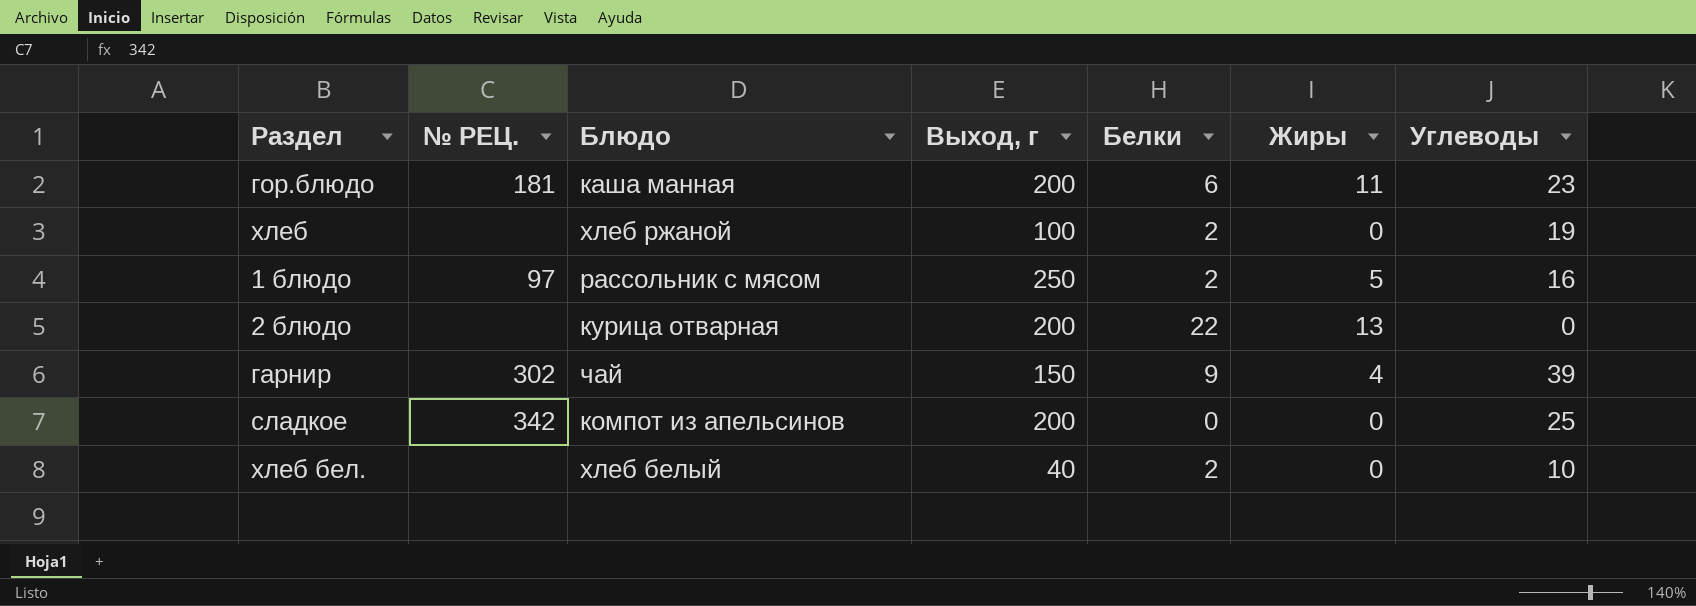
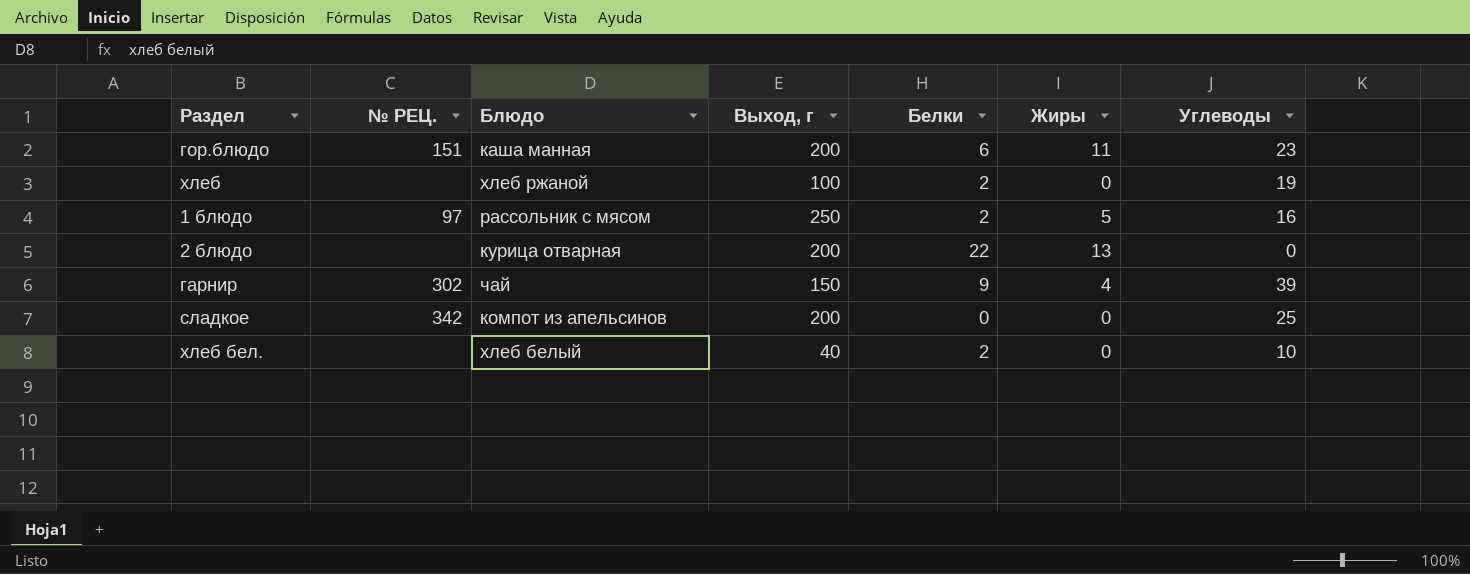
гор.блюдо | № РЕЦ.: 181 -> 151

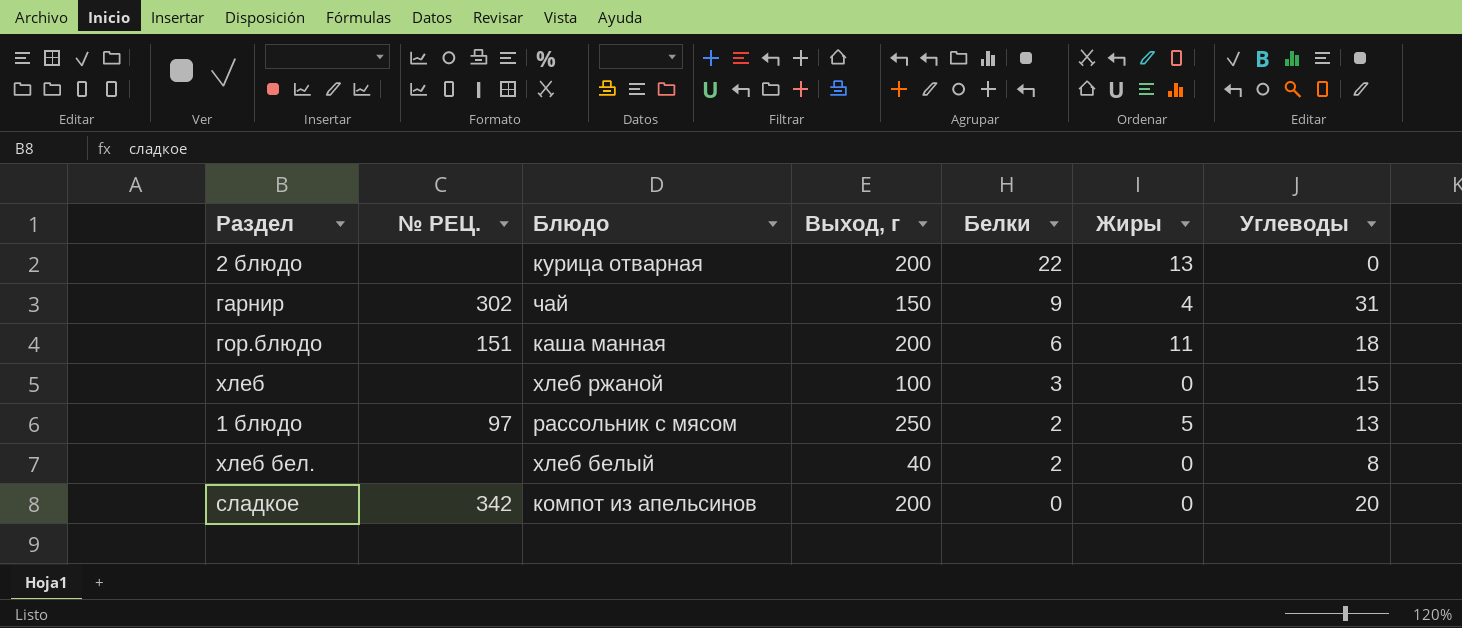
row order: none -> Белки descending
гарнир | Углеводы: 39 -> 31
гор.блюдо | Углеводы: 23 -> 18
хлеб | Белки: 2 -> 3
хлеб | Углеводы: 19 -> 15
1 блюдо | Углеводы: 16 -> 13
хлеб бел. | Углеводы: 10 -> 8
сладкое | Углеводы: 25 -> 20

